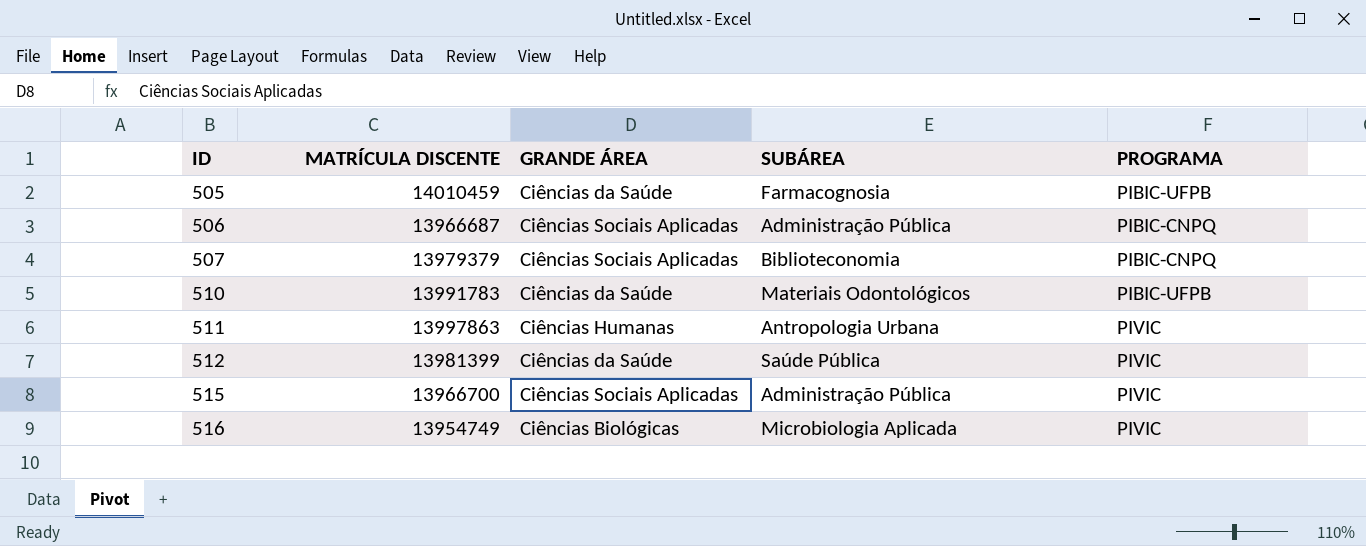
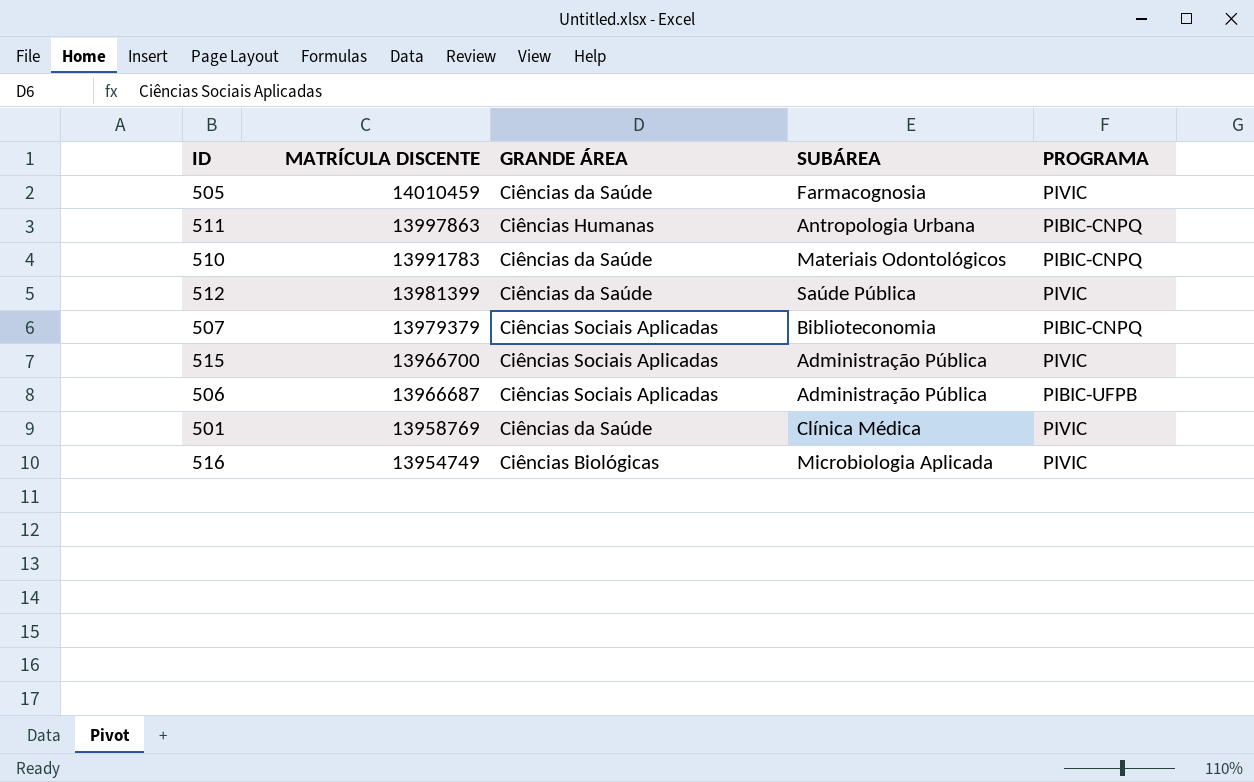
row order: ID ascending -> MATRÍCULA DISCENTE descending
505 | PROGRAMA: PIBIC-UFPB -> PIVIC
511 | PROGRAMA: PIVIC -> PIBIC-CNPQ
510 | PROGRAMA: PIBIC-UFPB -> PIBIC-CNPQ
506 | PROGRAMA: PIBIC-CNPQ -> PIBIC-UFPB
row 501: none -> 13958769 | Ciências da Saúde | Clínica Médica | PIVIC

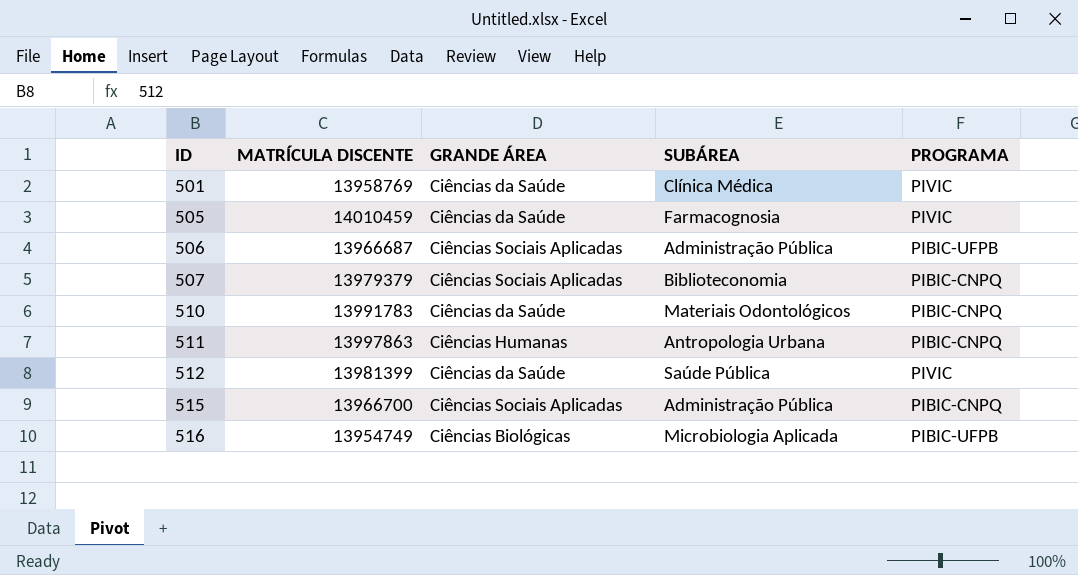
row order: MATRÍCULA DISCENTE descending -> ID ascending
515 | PROGRAMA: PIVIC -> PIBIC-CNPQ
516 | PROGRAMA: PIVIC -> PIBIC-UFPB

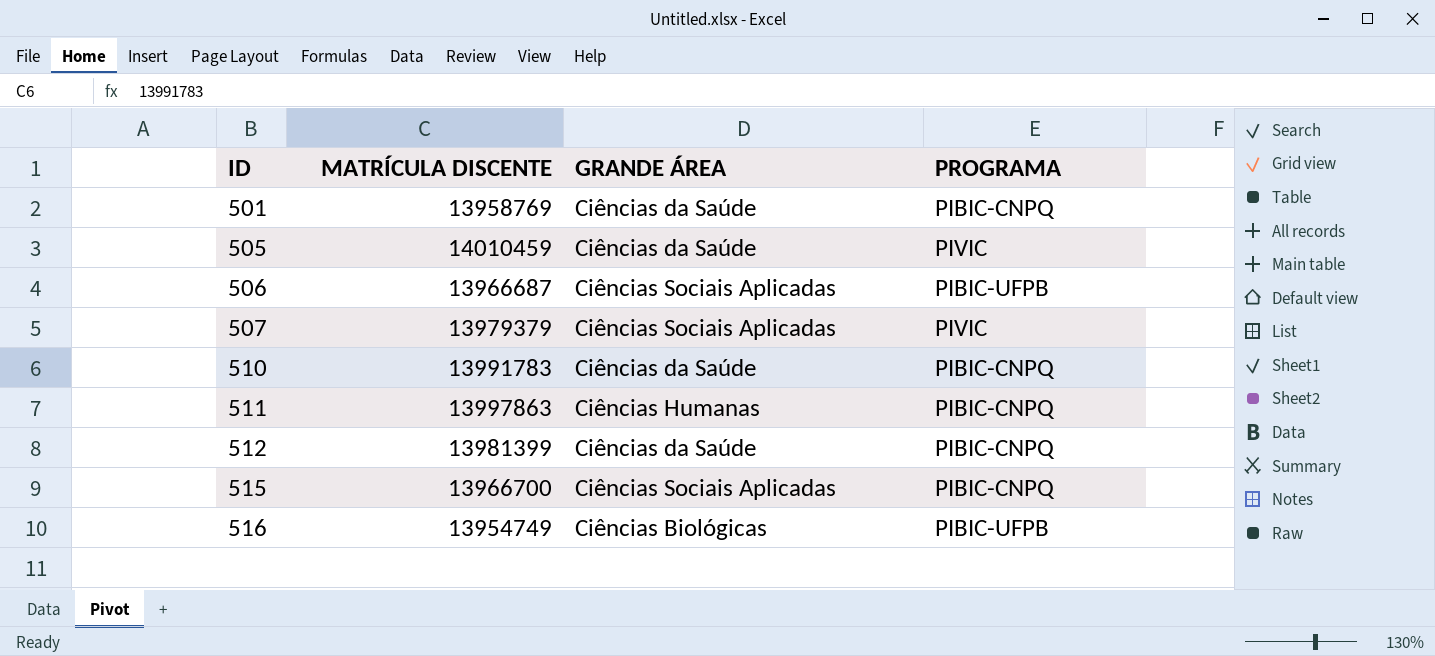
column SUBÁREA | position: 4 -> none
501 | PROGRAMA: PIVIC -> PIBIC-CNPQ
507 | PROGRAMA: PIBIC-CNPQ -> PIVIC
512 | PROGRAMA: PIVIC -> PIBIC-CNPQ

